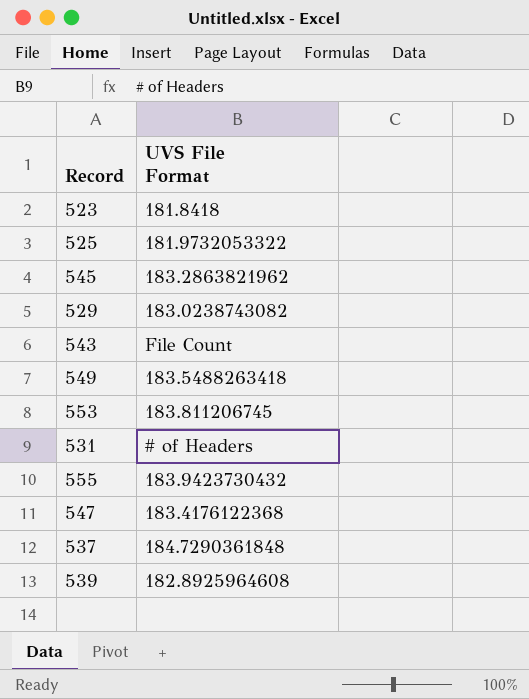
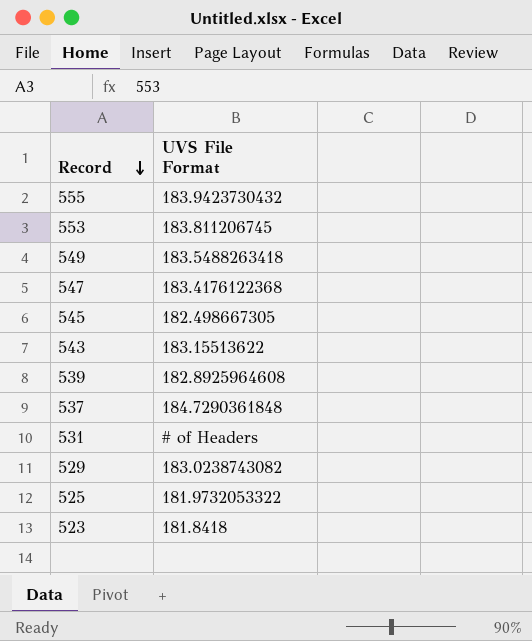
row order: none -> Record descending
545 | UVS File Format: 183.2863821962 -> 182.498667305
543 | UVS File Format: File Count -> 183.15513622

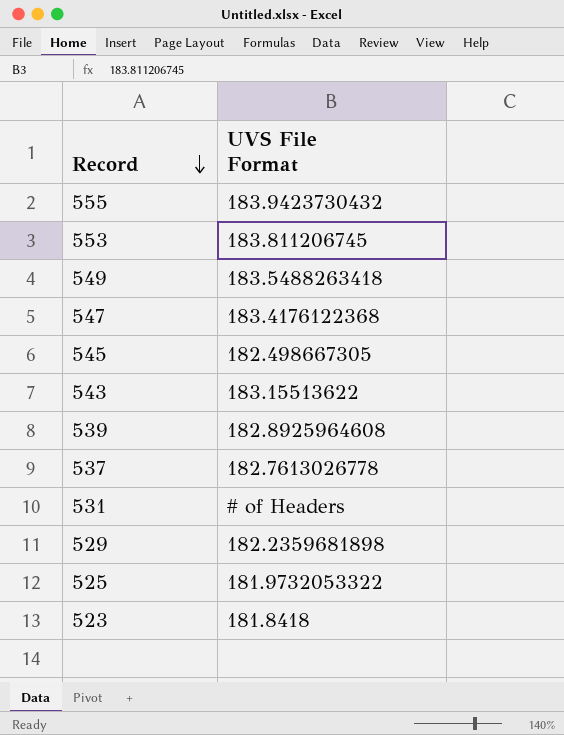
537 | UVS File Format: 184.7290361848 -> 182.7613026778
529 | UVS File Format: 183.0238743082 -> 182.2359681898

